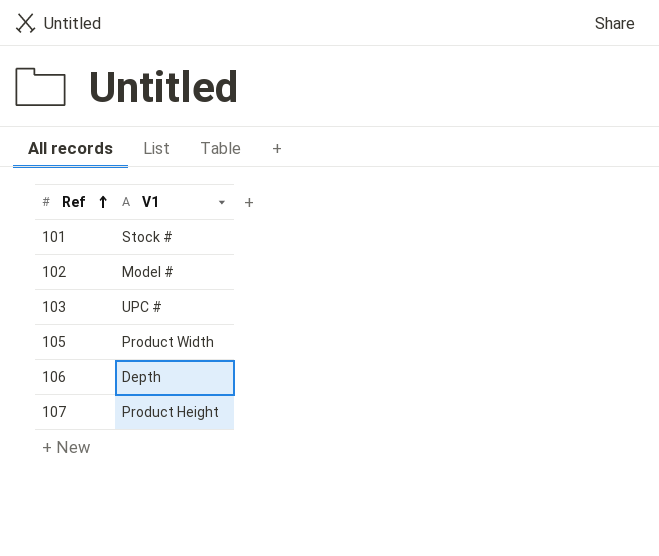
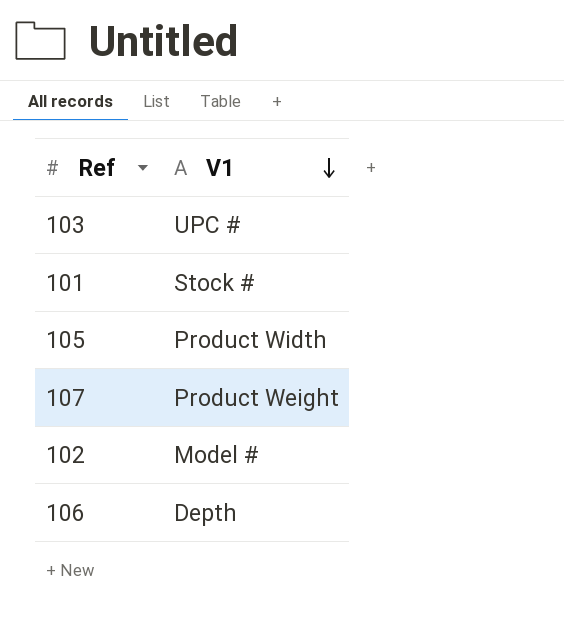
row order: Ref ascending -> V1 descending
107 | V1: Product Height -> Product Weight

